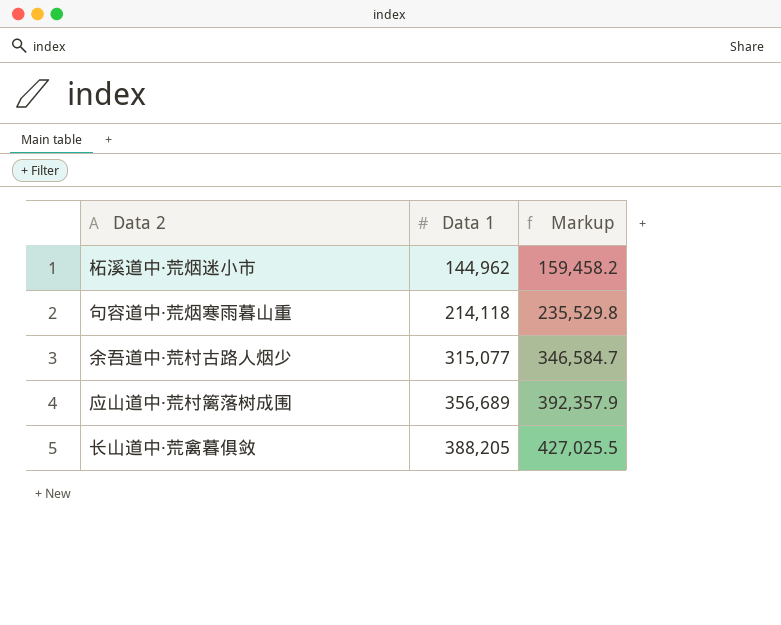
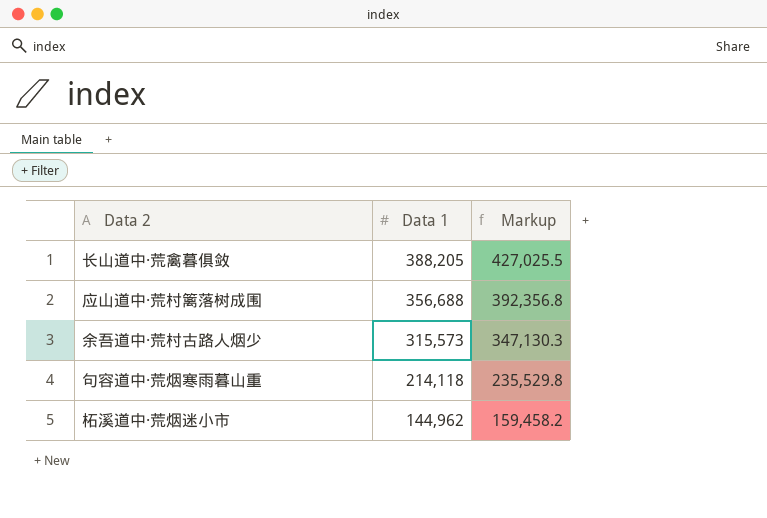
row order: Data 1 ascending -> Data 1 descending
应山道中·荒村篱落树成围 | Data 1: 356,689 -> 356,688
应山道中·荒村篱落树成围 | Markup: 392,357.9 -> 392,356.8
余吾道中·荒村古路人烟少 | Data 1: 315,077 -> 315,573
余吾道中·荒村古路人烟少 | Markup: 346,584.7 -> 347,130.3

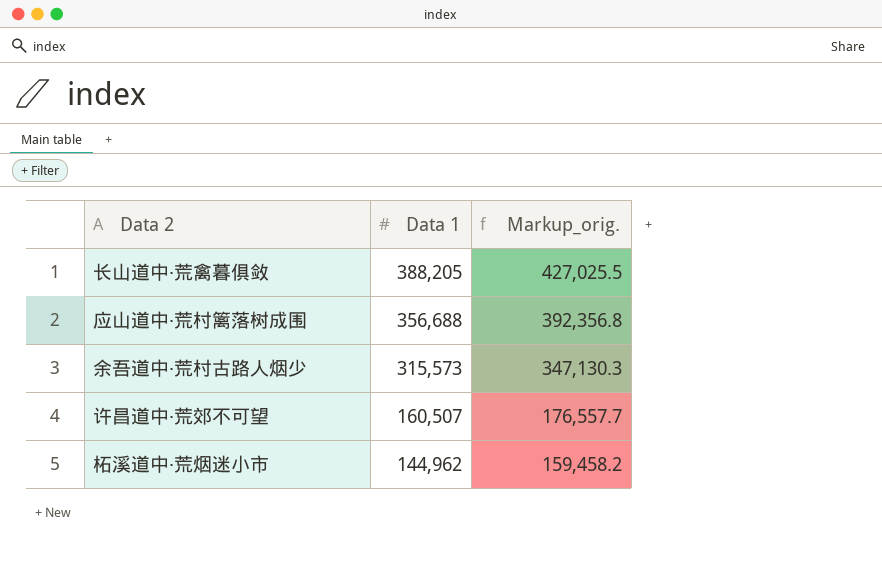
column name: Markup -> Markup_orig.
row 句容道中·荒烟寒雨暮山重: 214,118 | 235,529.8 -> none
row 许昌道中·荒郊不可望: none -> 160,507 | 176,557.7

